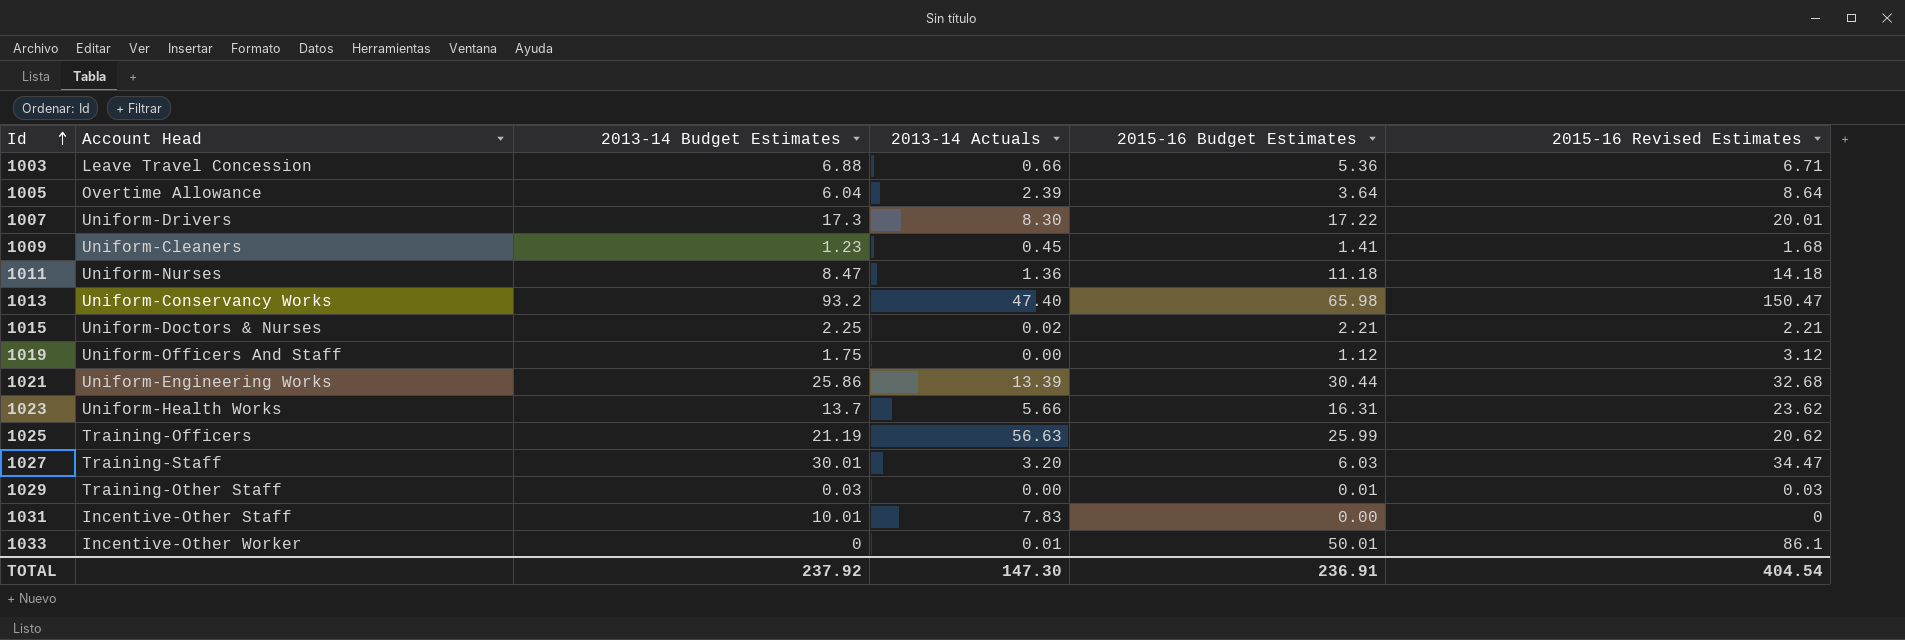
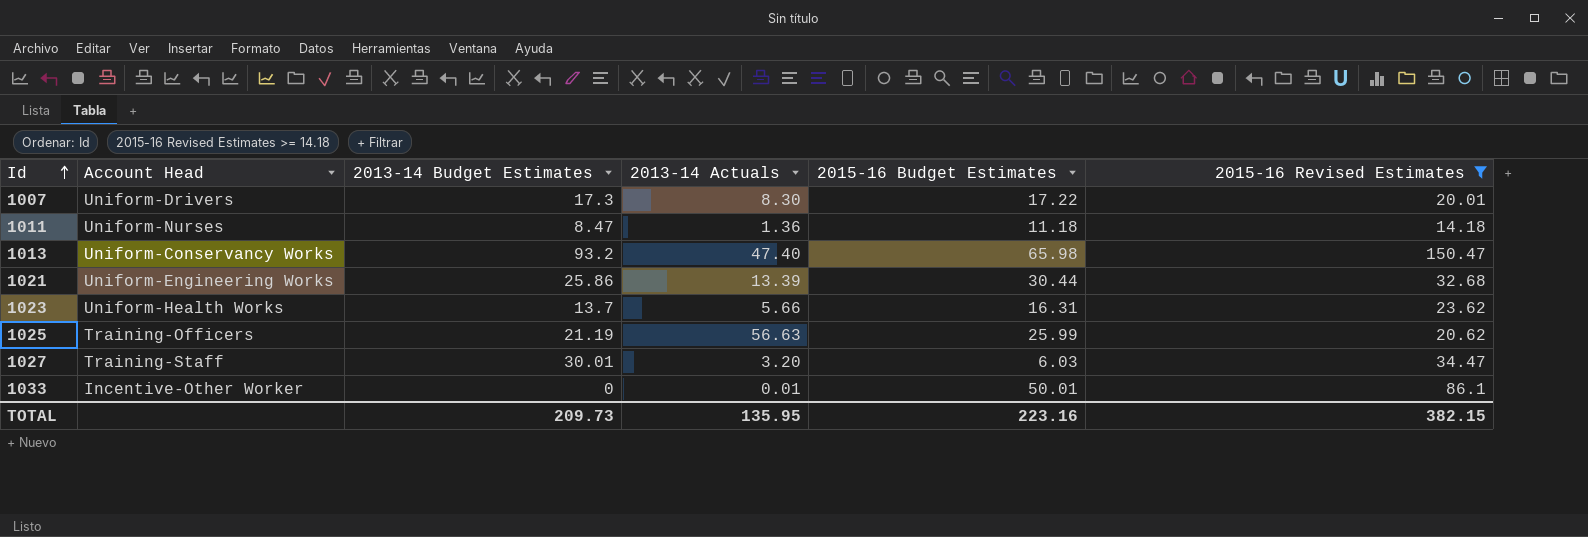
filter: none -> 2015-16 Revised Estimates >= 14.18
TOTAL | 2013-14 Budget Estimates: 237.92 -> 209.73
TOTAL | 2013-14 Actuals: 147.30 -> 135.95
TOTAL | 2015-16 Budget Estimates: 236.91 -> 223.16
TOTAL | 2015-16 Revised Estimates: 404.54 -> 382.15

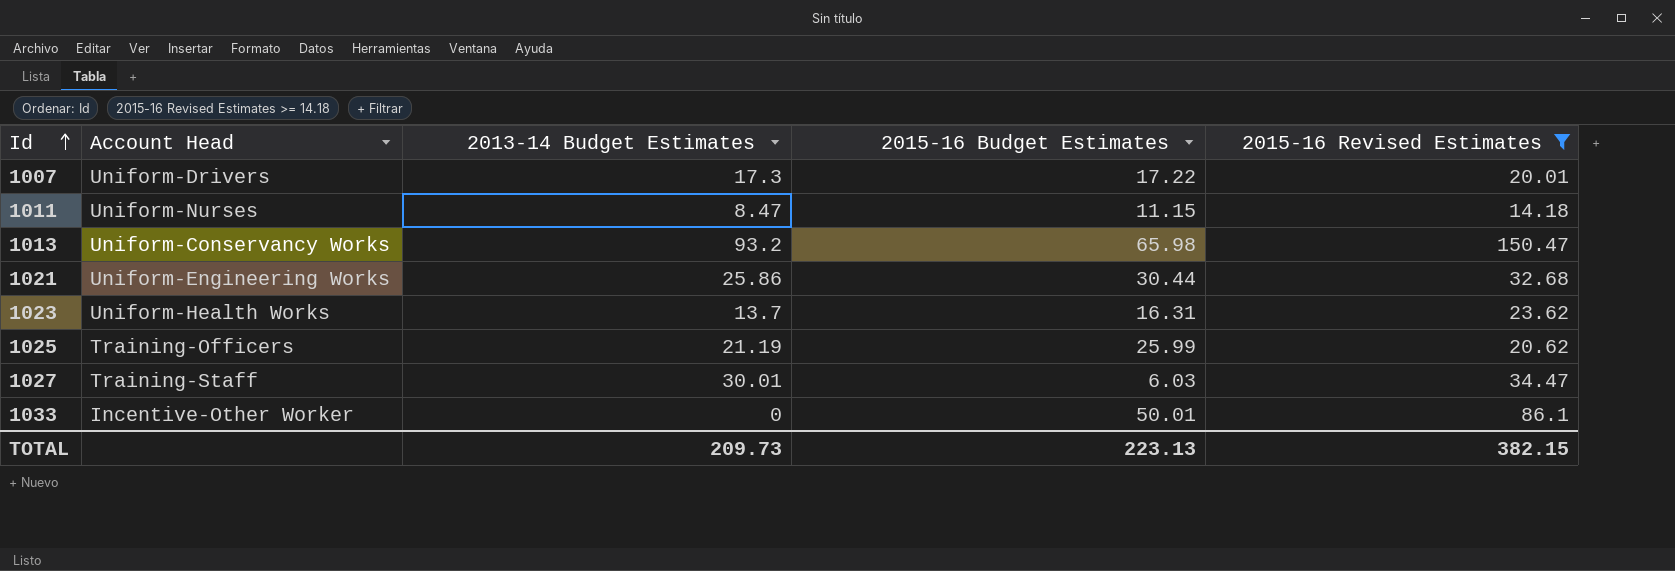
column 2013-14 Actuals | position: 4 -> none
1011 | 2015-16 Budget Estimates: 11.18 -> 11.15
TOTAL | 2015-16 Budget Estimates: 223.16 -> 223.13

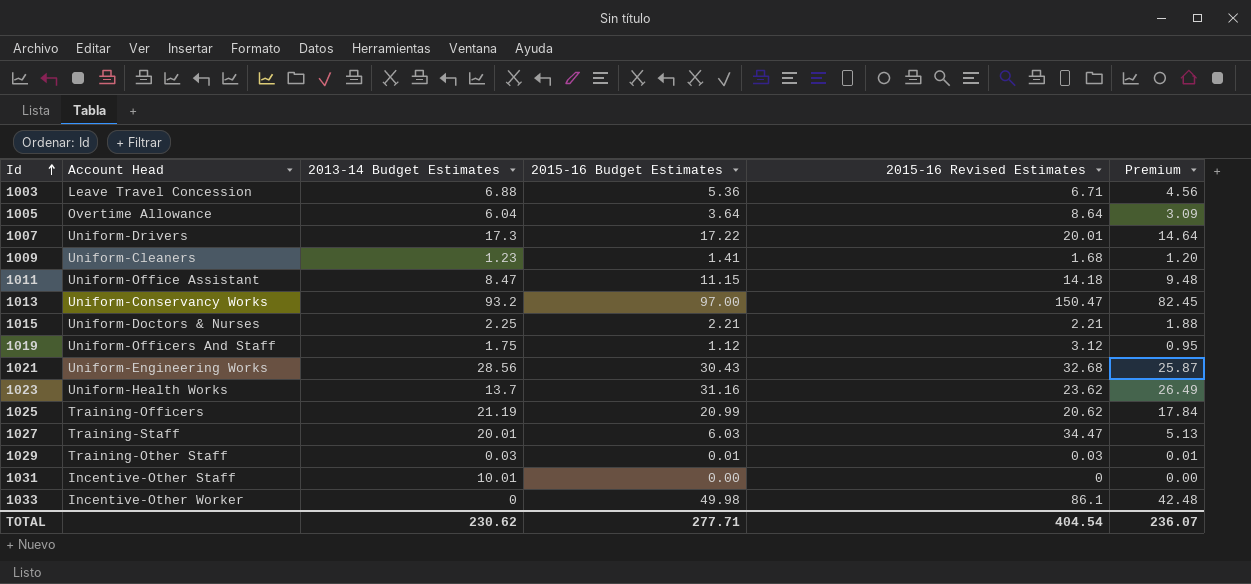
filter: 2015-16 Revised Estimates >= 14.18 -> none
column Premium | formula: none -> [2015-16 Budget Estimates] * 0.85
1011 | Account Head: Uniform-Nurses -> Uniform-Office Assistant
1013 | 2015-16 Budget Estimates: 65.98 -> 97.00
1021 | 2013-14 Budget Estimates: 25.86 -> 28.56
1021 | 2015-16 Budget Estimates: 30.44 -> 30.43
1023 | 2015-16 Budget Estimates: 16.31 -> 31.16
1025 | 2015-16 Budget Estimates: 25.99 -> 20.99
1027 | 2013-14 Budget Estimates: 30.01 -> 20.01
1033 | 2015-16 Budget Estimates: 50.01 -> 49.98
TOTAL | 2013-14 Budget Estimates: 209.73 -> 230.62
TOTAL | 2015-16 Budget Estimates: 223.13 -> 277.71
TOTAL | 2015-16 Revised Estimates: 382.15 -> 404.54

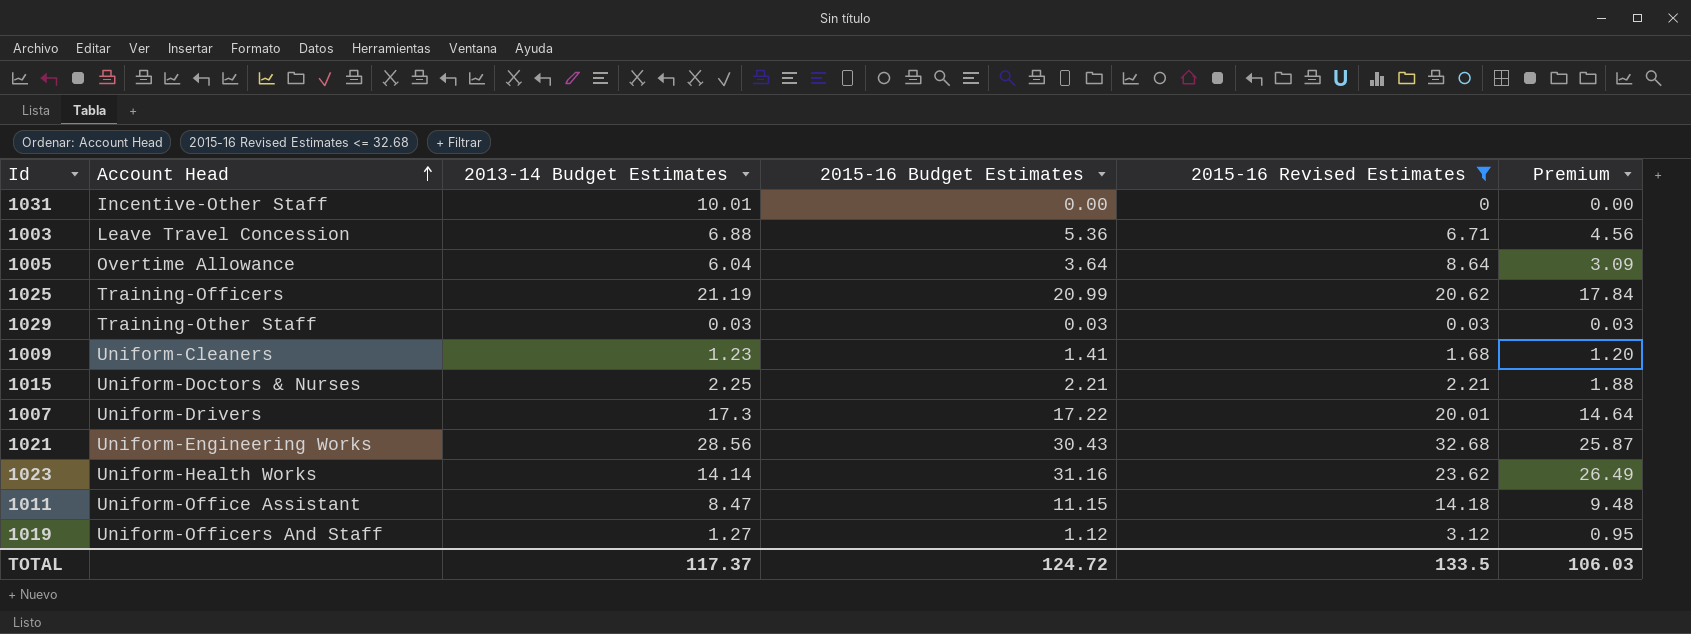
filter: none -> 2015-16 Revised Estimates <= 32.68
row order: Id ascending -> Account Head ascending
1029 | 2015-16 Budget Estimates: 0.01 -> 0.03
1029 | Premium: 0.01 -> 0.03
1023 | 2013-14 Budget Estimates: 13.7 -> 14.14
1019 | 2013-14 Budget Estimates: 1.75 -> 1.27
TOTAL | 2013-14 Budget Estimates: 230.62 -> 117.37
TOTAL | 2015-16 Budget Estimates: 277.71 -> 124.72
TOTAL | 2015-16 Revised Estimates: 404.54 -> 133.5
TOTAL | Premium: 236.07 -> 106.03

